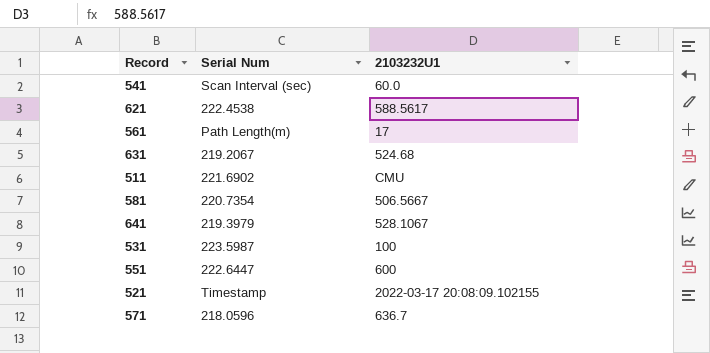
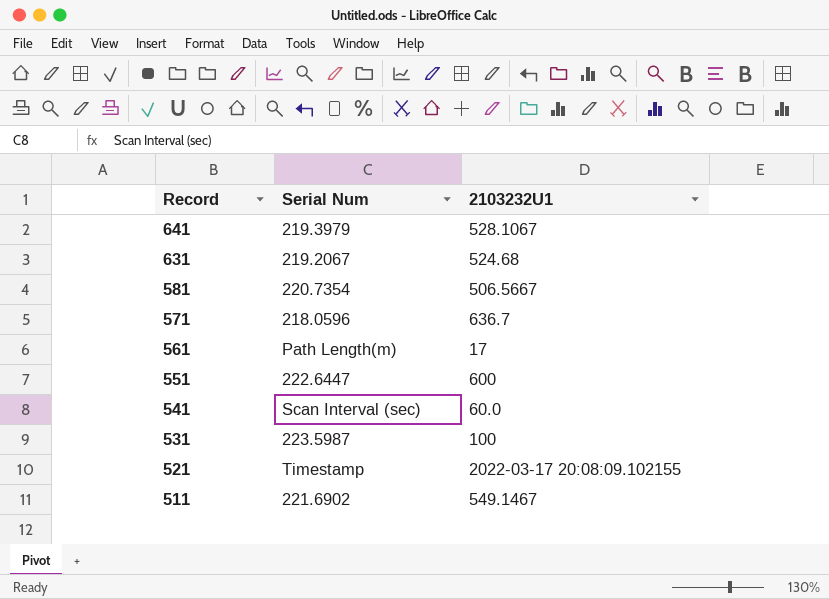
row order: none -> Record descending
row 621: 222.4538 | 588.5617 -> none
511 | 2103232U1: CMU -> 549.1467

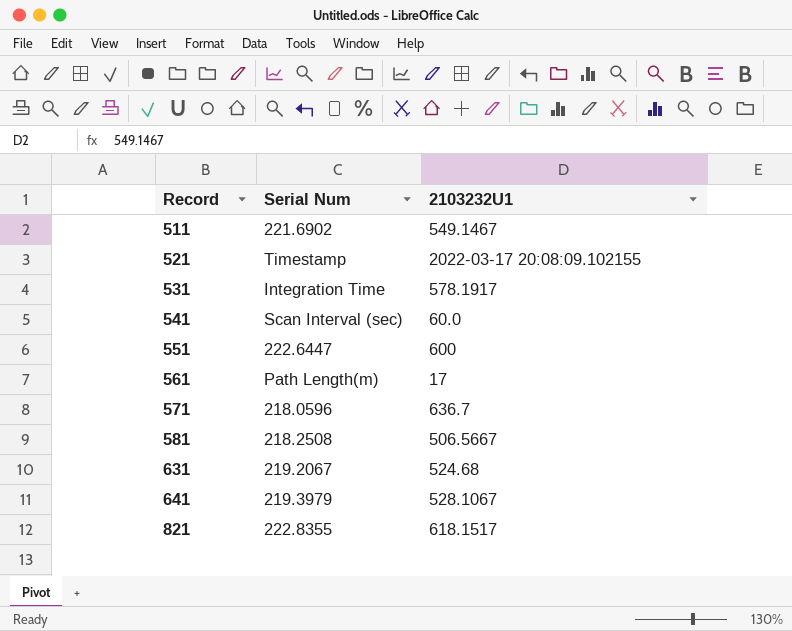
row order: Record descending -> Record ascending
531 | Serial Num: 223.5987 -> Integration Time
531 | 2103232U1: 100 -> 578.1917
581 | Serial Num: 220.7354 -> 218.2508
row 821: none -> 222.8355 | 618.1517

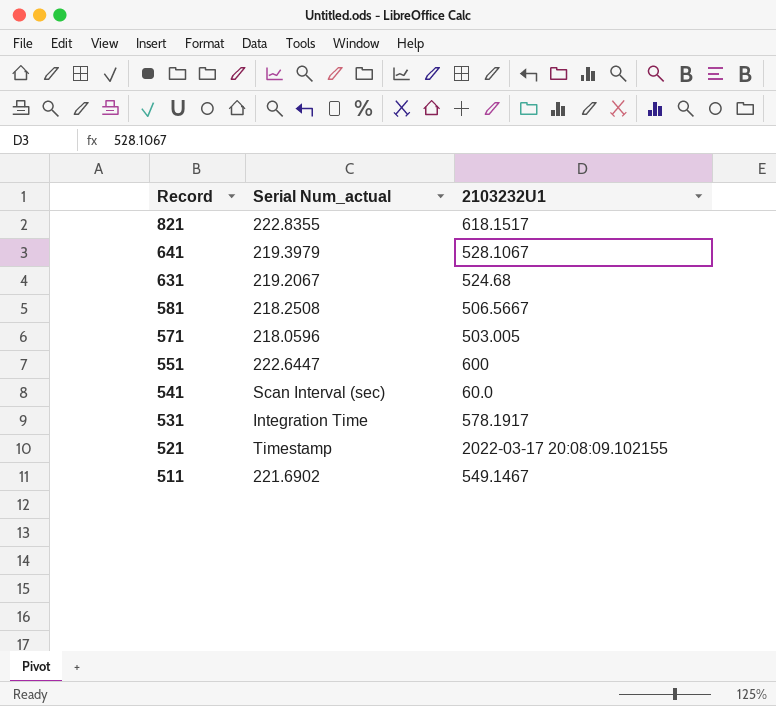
row order: Record ascending -> Record descending
column name: Serial Num -> Serial Num_actual
row 561: Path Length(m) | 17 -> none
571 | 2103232U1: 636.7 -> 503.005

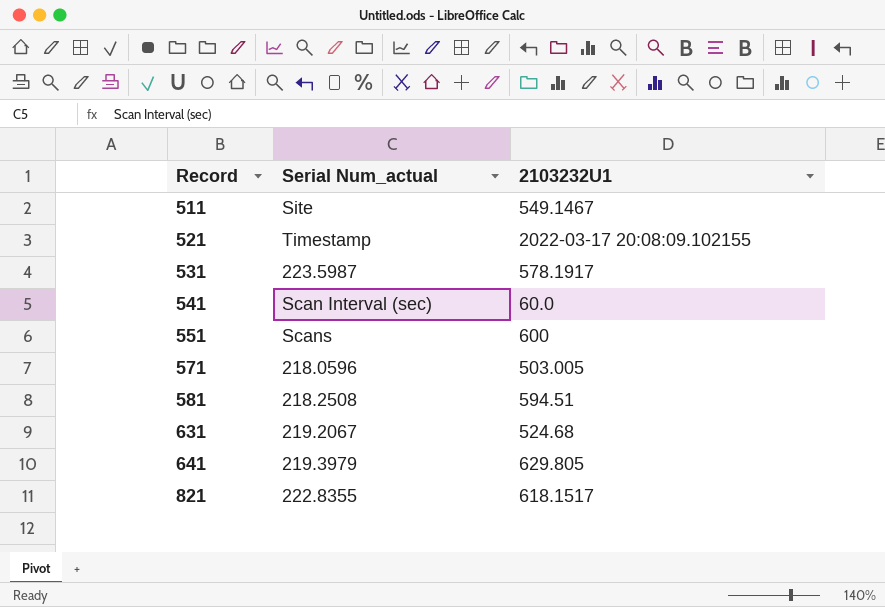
row order: Record descending -> Record ascending
511 | Serial Num_actual: 221.6902 -> Site
531 | Serial Num_actual: Integration Time -> 223.5987
551 | Serial Num_actual: 222.6447 -> Scans
581 | 2103232U1: 506.5667 -> 594.51
641 | 2103232U1: 528.1067 -> 629.805

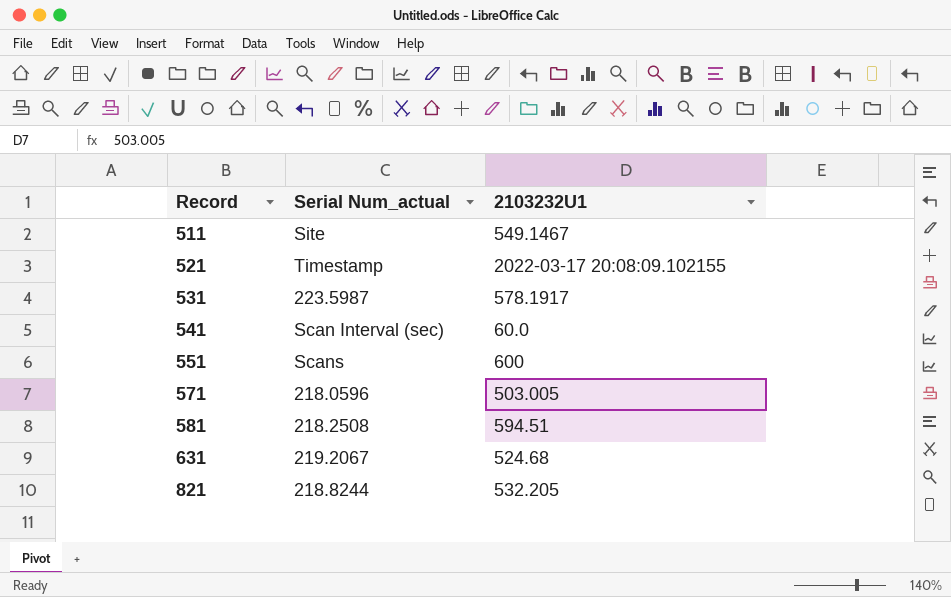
row 641: 219.3979 | 629.805 -> none
821 | Serial Num_actual: 222.8355 -> 218.8244
821 | 2103232U1: 618.1517 -> 532.205

